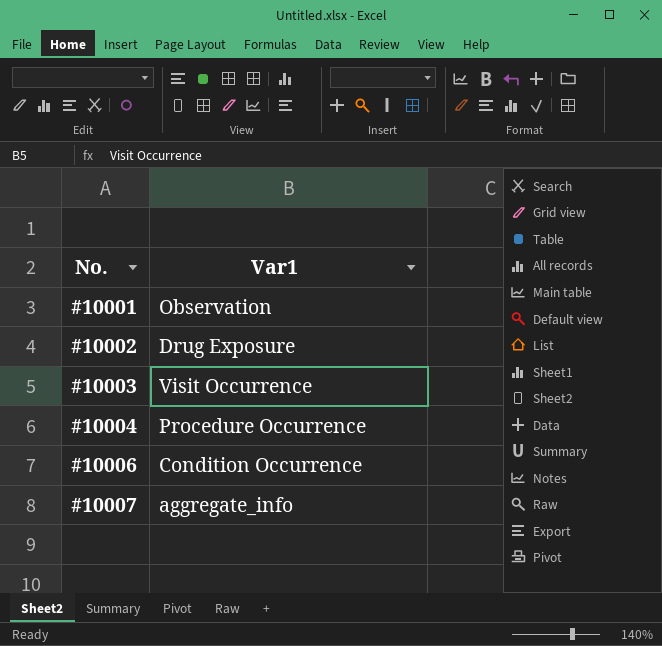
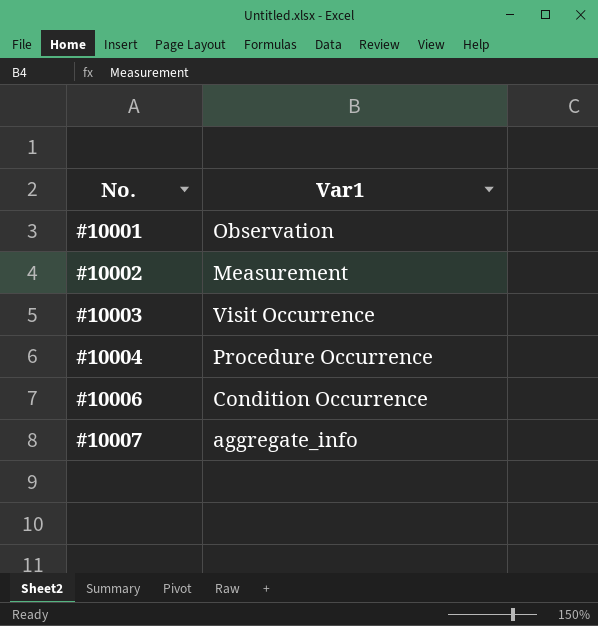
#10002 | Var1: Drug Exposure -> Measurement

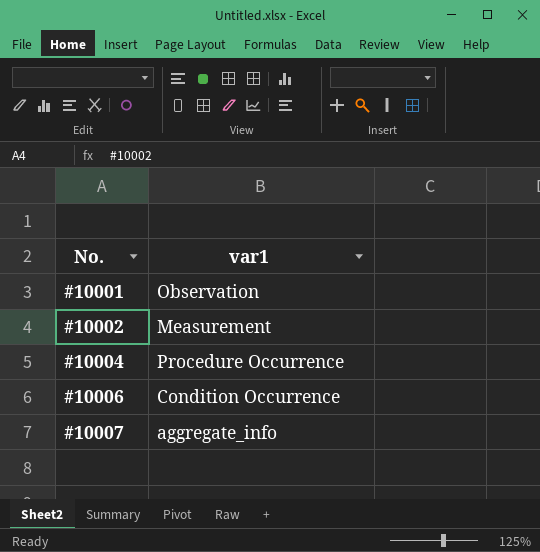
column name: Var1 -> var1
row #10003: Visit Occurrence -> none

